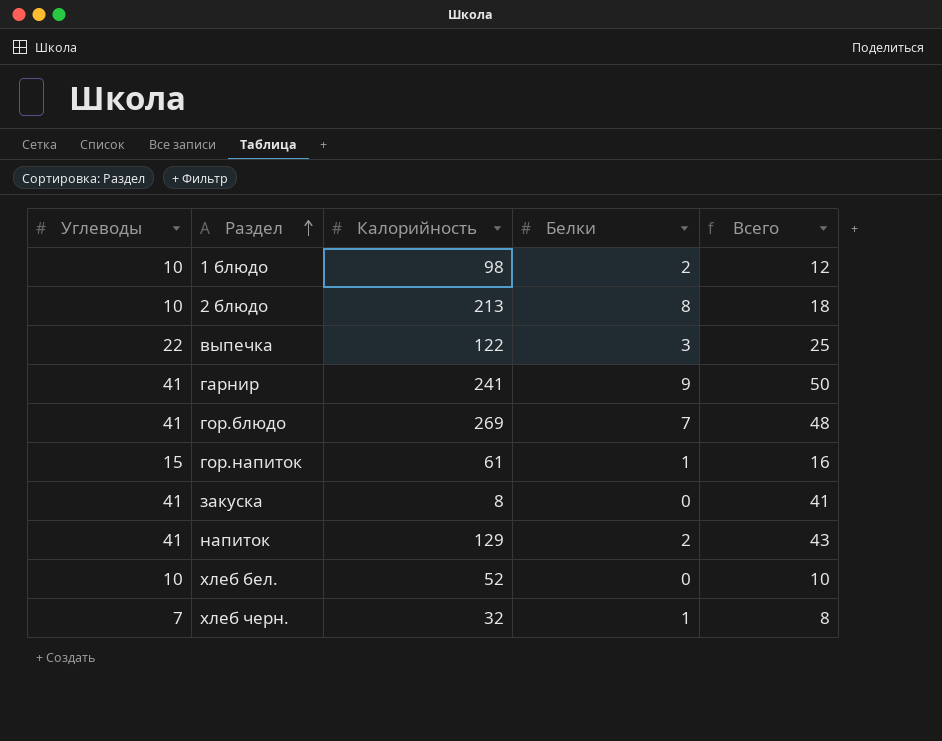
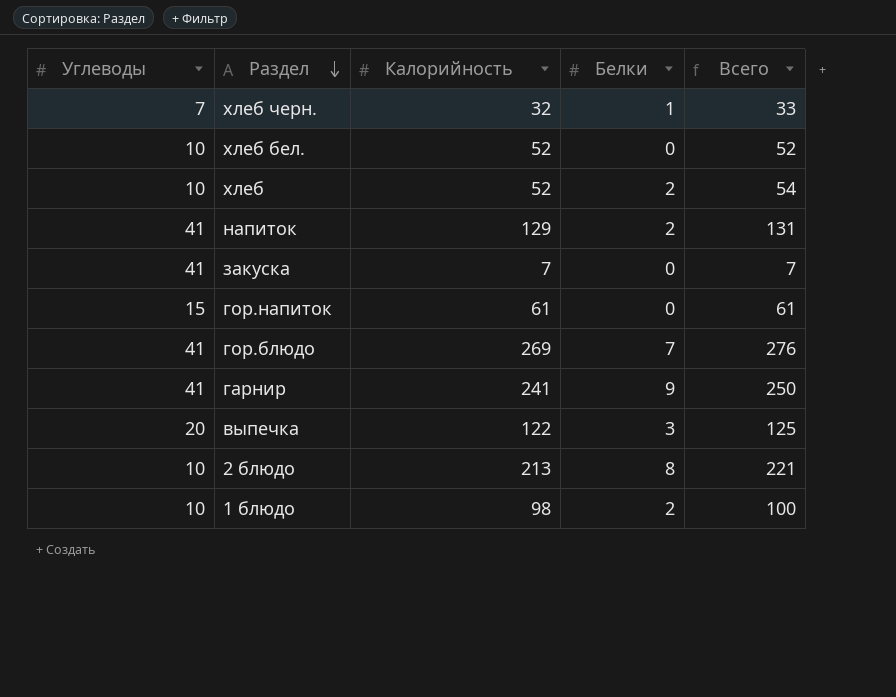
row order: Раздел ascending -> Раздел descending
column Всего | formula: [Углеводы] + [Белки] -> [Калорийность] + [Белки]
row хлеб: none -> 10 | 52 | 2 | 54
закуска | Калорийность: 8 -> 7
гор.напиток | Белки: 1 -> 0
выпечка | Углеводы: 22 -> 20

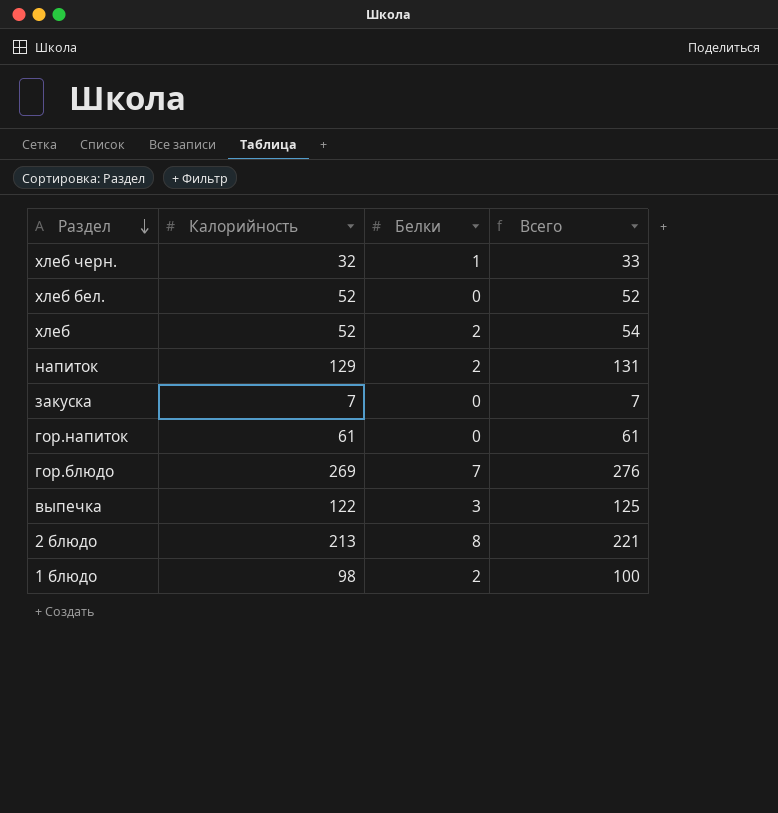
column Углеводы | position: 1 -> none
row гарнир: 41 | 241 | 9 | 250 -> none

